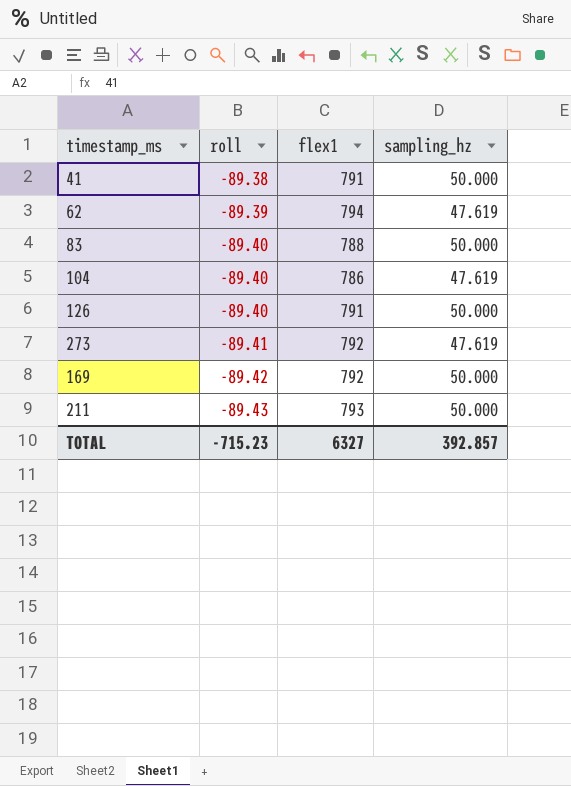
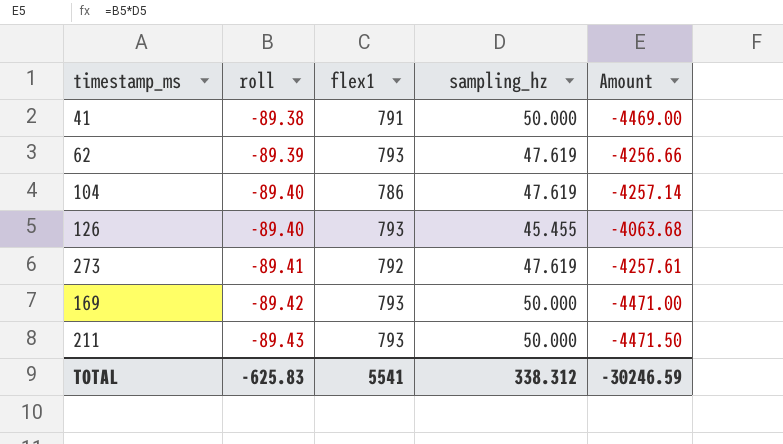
column Amount | formula: none -> [roll] * [sampling_hz]
row 83: -89.40 | 788 | 50.000 -> none
62 | flex1: 794 -> 793
126 | flex1: 791 -> 793
126 | sampling_hz: 50.000 -> 45.455
169 | flex1: 792 -> 793
TOTAL | roll: -715.23 -> -625.83
TOTAL | flex1: 6327 -> 5541
TOTAL | sampling_hz: 392.857 -> 338.312

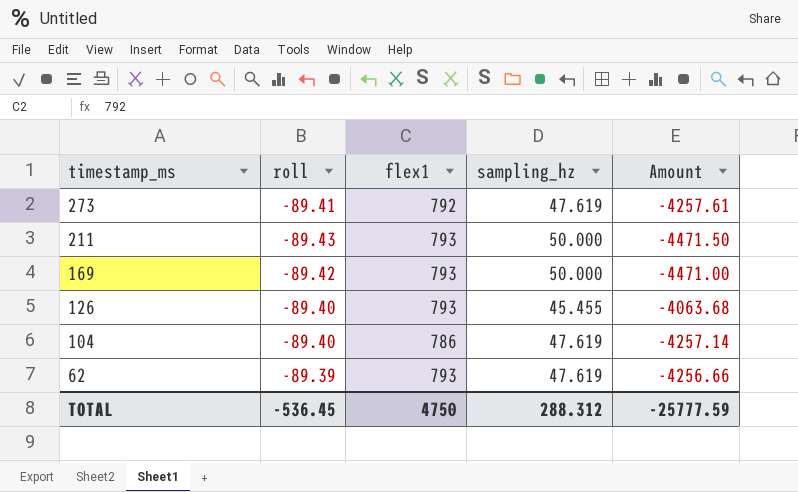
row order: roll descending -> timestamp_ms descending
row 41: -89.38 | 791 | 50.000 | -4469.00 -> none
TOTAL | roll: -625.83 -> -536.45
TOTAL | flex1: 5541 -> 4750
TOTAL | sampling_hz: 338.312 -> 288.312
TOTAL | Amount: -30246.59 -> -25777.59

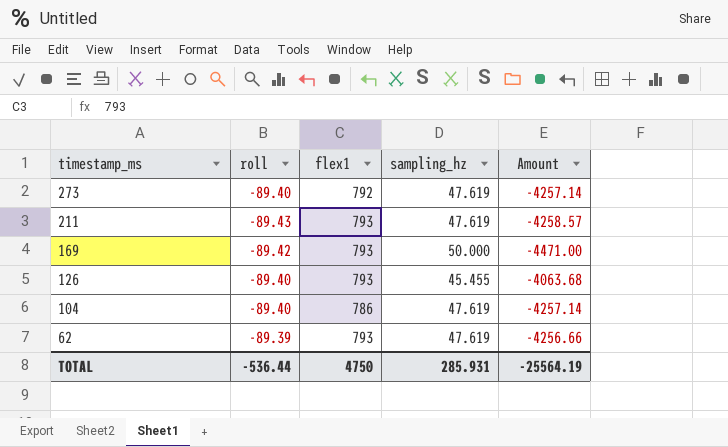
273 | roll: -89.41 -> -89.40
273 | Amount: -4257.61 -> -4257.14
211 | sampling_hz: 50.000 -> 47.619
211 | Amount: -4471.50 -> -4258.57
TOTAL | roll: -536.45 -> -536.44
TOTAL | sampling_hz: 288.312 -> 285.931
TOTAL | Amount: -25777.59 -> -25564.19

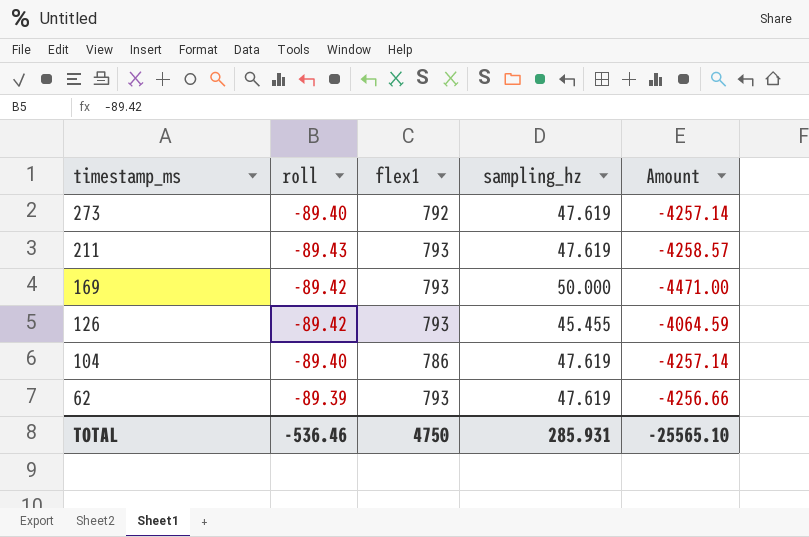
126 | roll: -89.40 -> -89.42
126 | Amount: -4063.68 -> -4064.59
TOTAL | roll: -536.44 -> -536.46
TOTAL | Amount: -25564.19 -> -25565.10

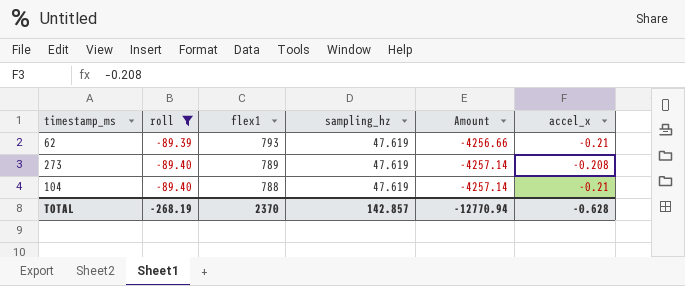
filter: none -> roll >= -89.40
row order: timestamp_ms descending -> roll descending
column accel_x | position: none -> 6
273 | flex1: 792 -> 789
104 | flex1: 786 -> 788
TOTAL | roll: -536.46 -> -268.19
TOTAL | flex1: 4750 -> 2370
TOTAL | sampling_hz: 285.931 -> 142.857
TOTAL | Amount: -25565.10 -> -12770.94

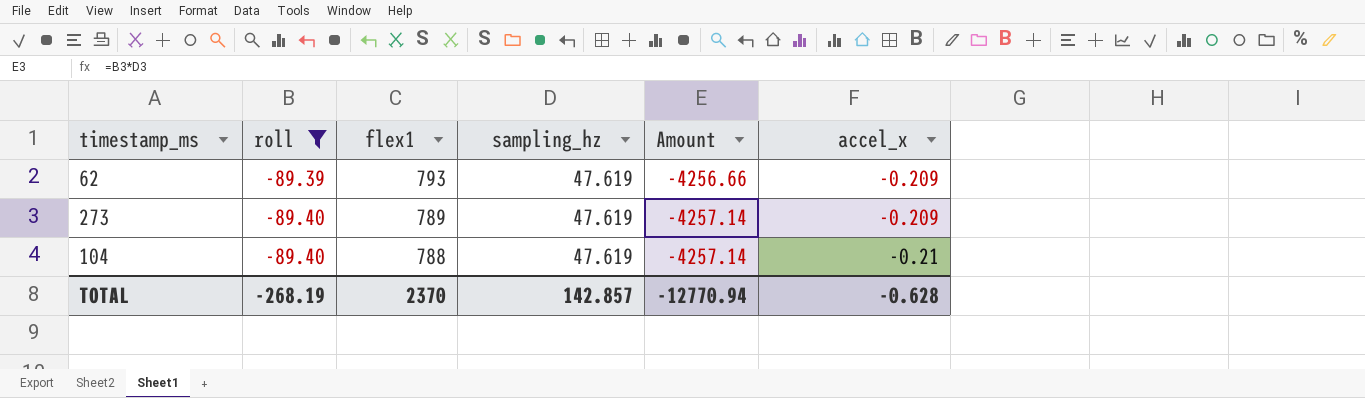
62 | accel_x: -0.21 -> -0.209
273 | accel_x: -0.208 -> -0.209

